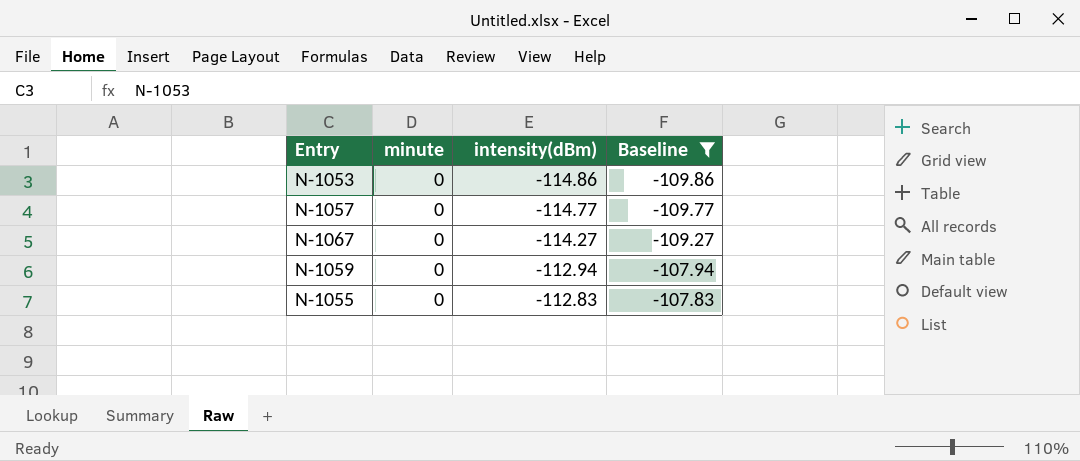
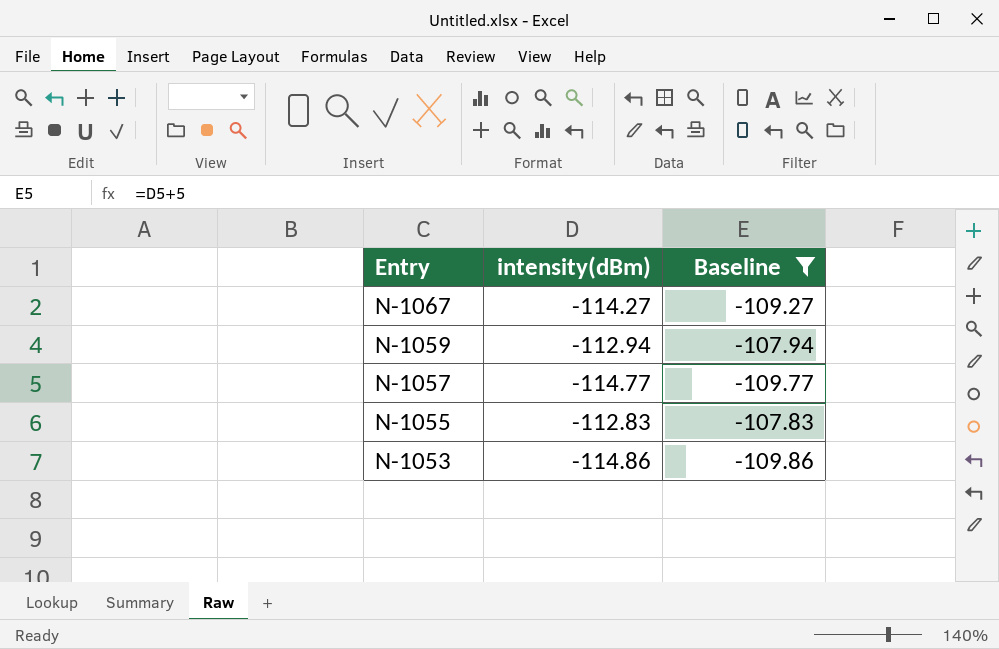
row order: intensity(dBm) ascending -> Entry descending
column minute | position: 2 -> none

